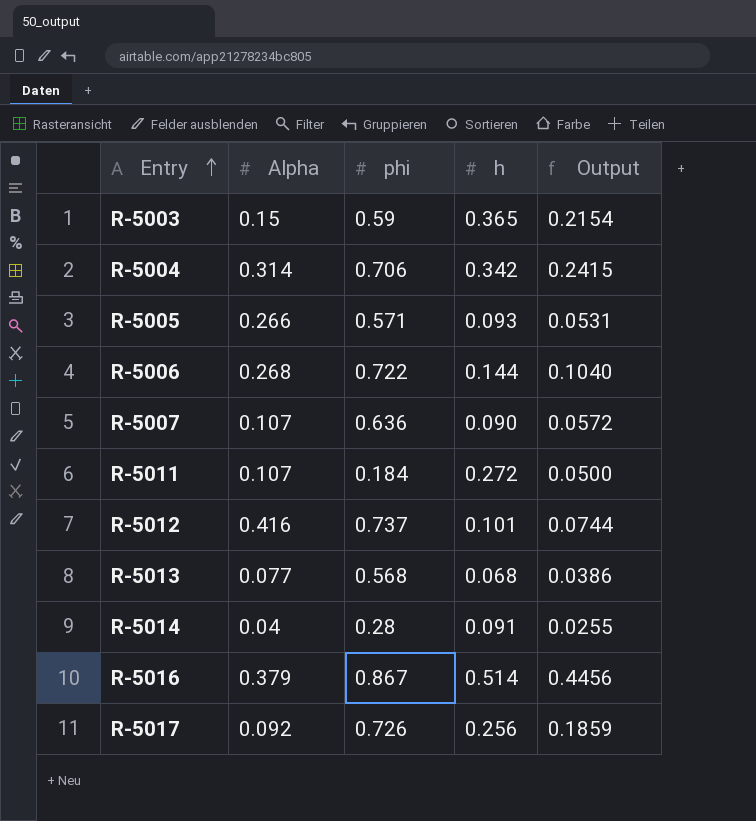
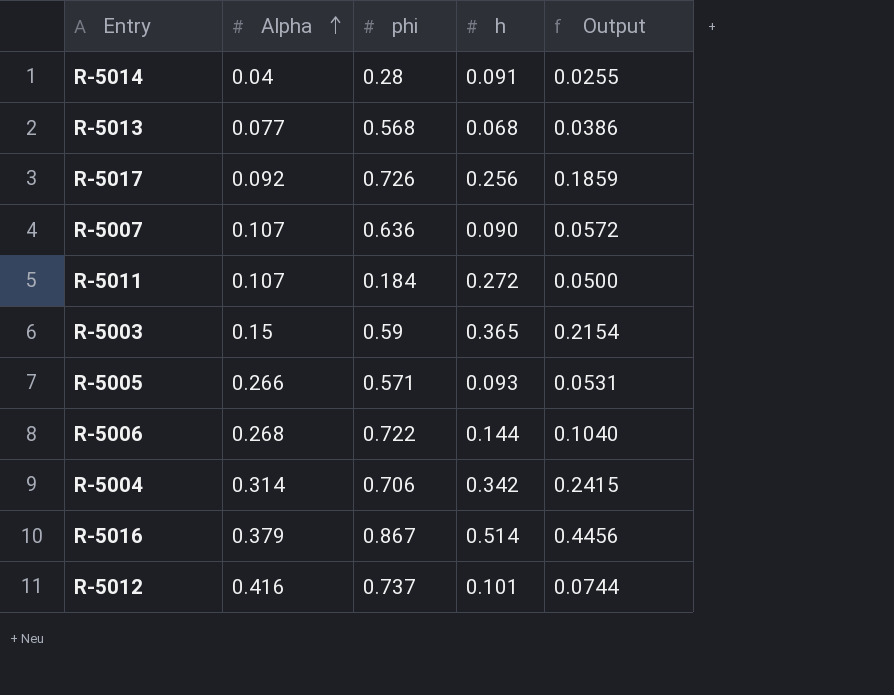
row order: Entry ascending -> Alpha ascending

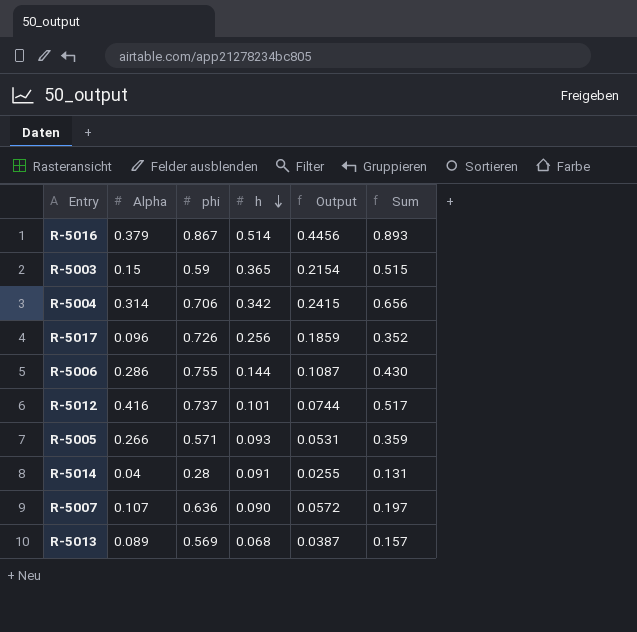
row order: Alpha ascending -> h descending
column Sum | formula: none -> [Alpha] + [h]
row R-5011: 0.107 | 0.184 | 0.272 | 0.0500 -> none
R-5017 | Alpha: 0.092 -> 0.096
R-5006 | Alpha: 0.268 -> 0.286
R-5006 | phi: 0.722 -> 0.755
R-5006 | Output: 0.1040 -> 0.1087
R-5013 | Alpha: 0.077 -> 0.089
R-5013 | phi: 0.568 -> 0.569
R-5013 | Output: 0.0386 -> 0.0387

